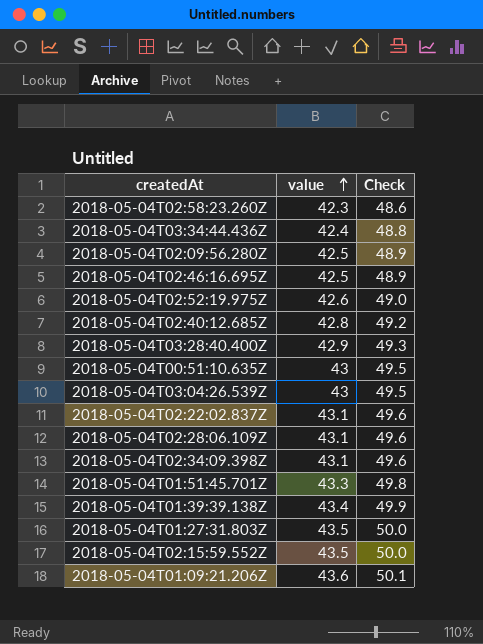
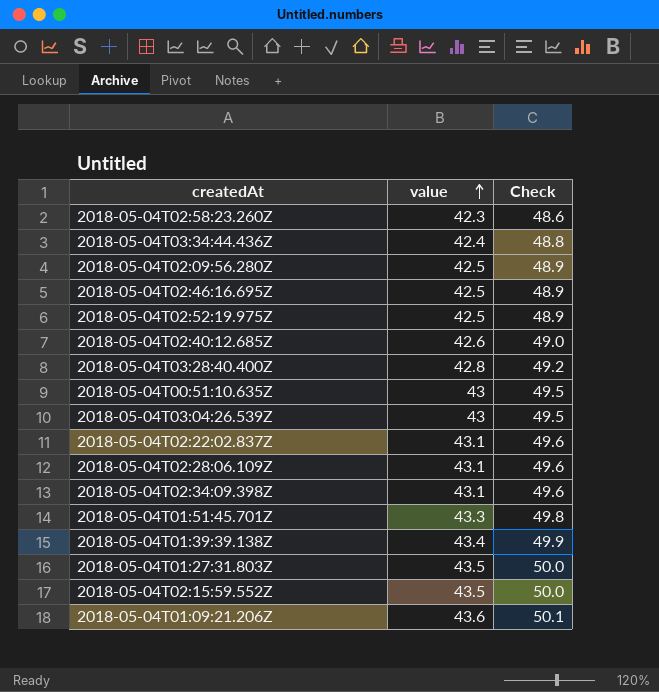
2018-05-04T02:52:19.975Z | value: 42.6 -> 42.5
2018-05-04T02:52:19.975Z | Check: 49.0 -> 48.9
2018-05-04T02:40:12.685Z | value: 42.8 -> 42.6
2018-05-04T02:40:12.685Z | Check: 49.2 -> 49.0
2018-05-04T03:28:40.400Z | value: 42.9 -> 42.8
2018-05-04T03:28:40.400Z | Check: 49.3 -> 49.2

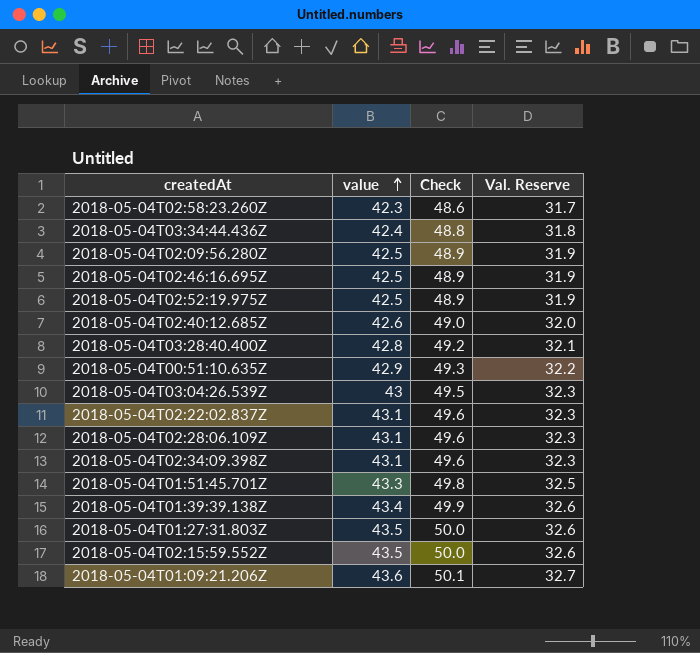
column Val. Reserve | formula: none -> [value] * 0.75
2018-05-04T00:51:10.635Z | value: 43 -> 42.9
2018-05-04T00:51:10.635Z | Check: 49.5 -> 49.3

